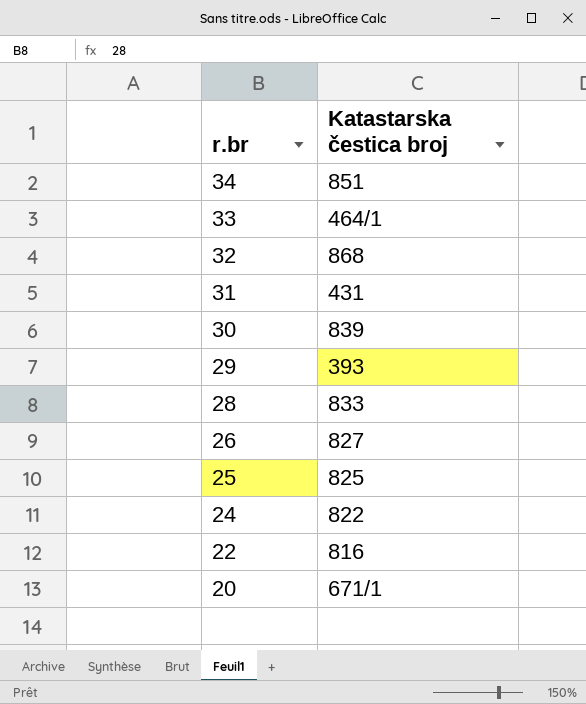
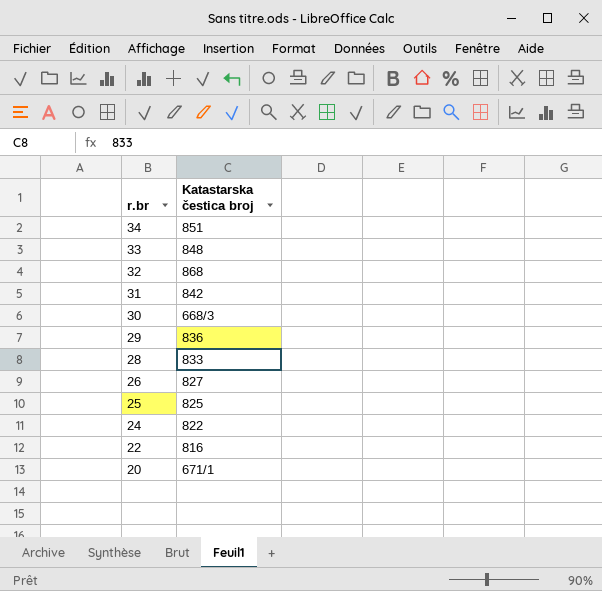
33 | Katastarska čestica broj: 464/1 -> 848
31 | Katastarska čestica broj: 431 -> 842
30 | Katastarska čestica broj: 839 -> 668/3
29 | Katastarska čestica broj: 393 -> 836

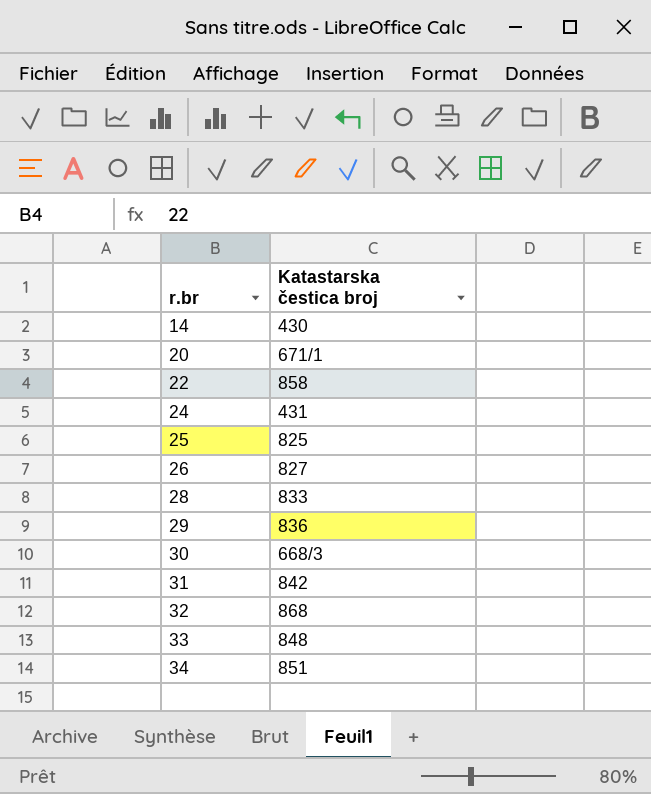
row order: r.br descending -> r.br ascending
row 14: none -> 430
22 | Katastarska čestica broj: 816 -> 858
24 | Katastarska čestica broj: 822 -> 431

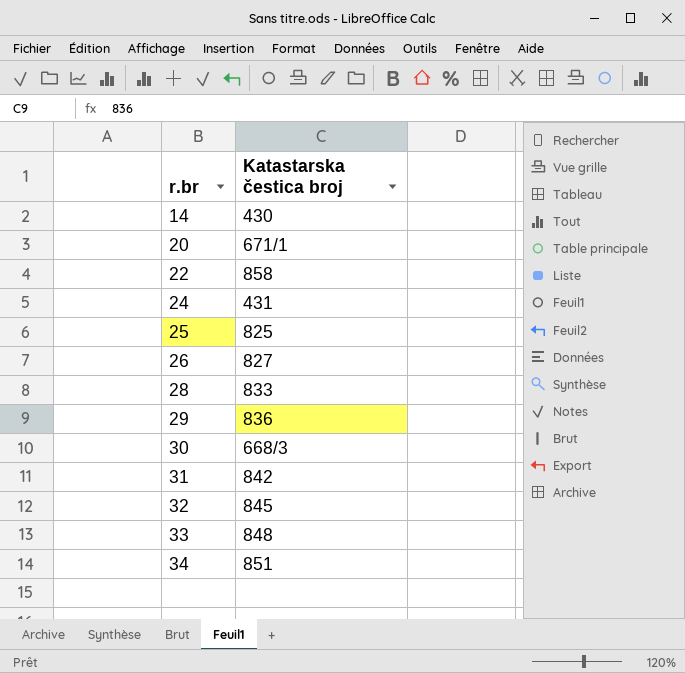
32 | Katastarska čestica broj: 868 -> 845

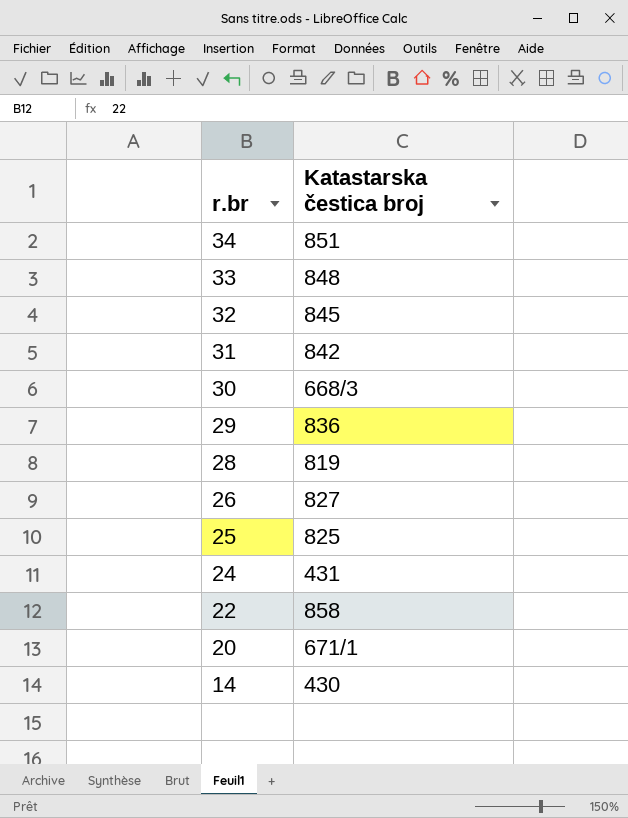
row order: r.br ascending -> r.br descending
28 | Katastarska čestica broj: 833 -> 819

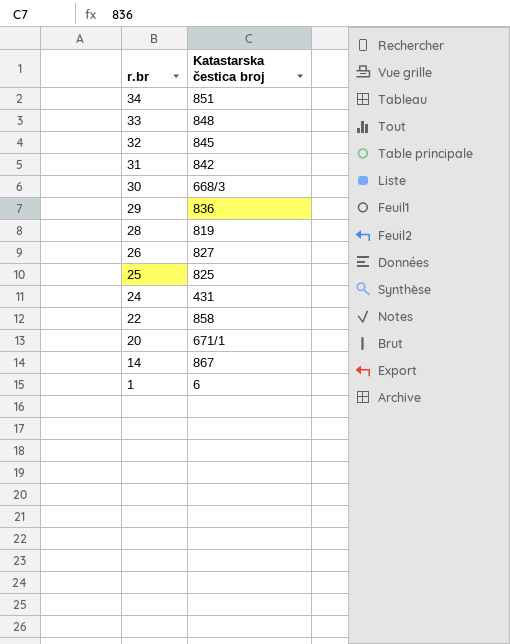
14 | Katastarska čestica broj: 430 -> 867
row 1: none -> 6

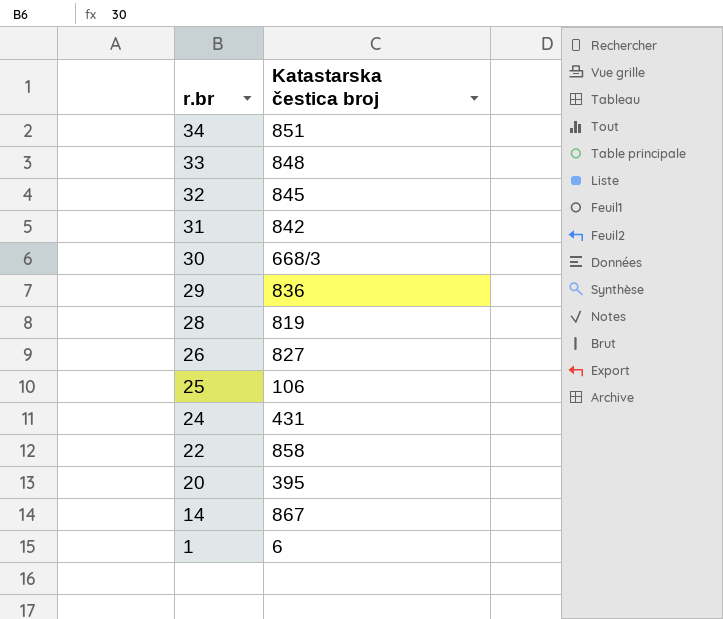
25 | Katastarska čestica broj: 825 -> 106
20 | Katastarska čestica broj: 671/1 -> 395

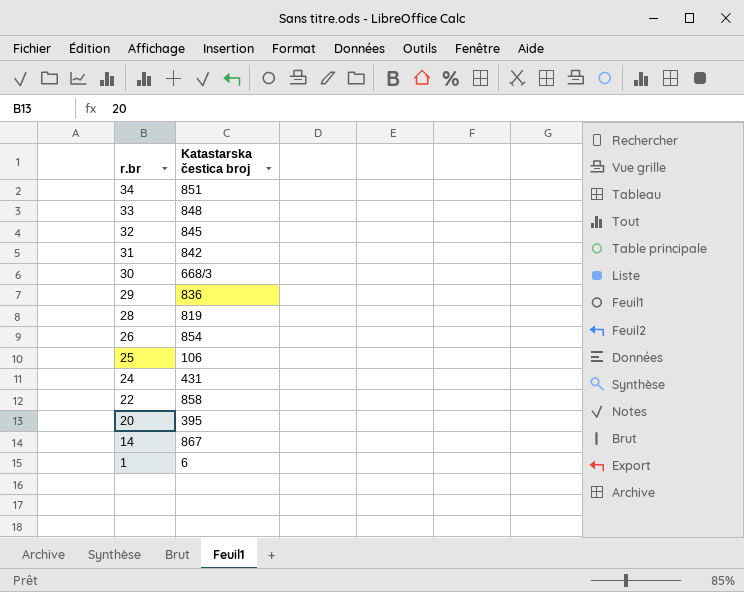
26 | Katastarska čestica broj: 827 -> 854

